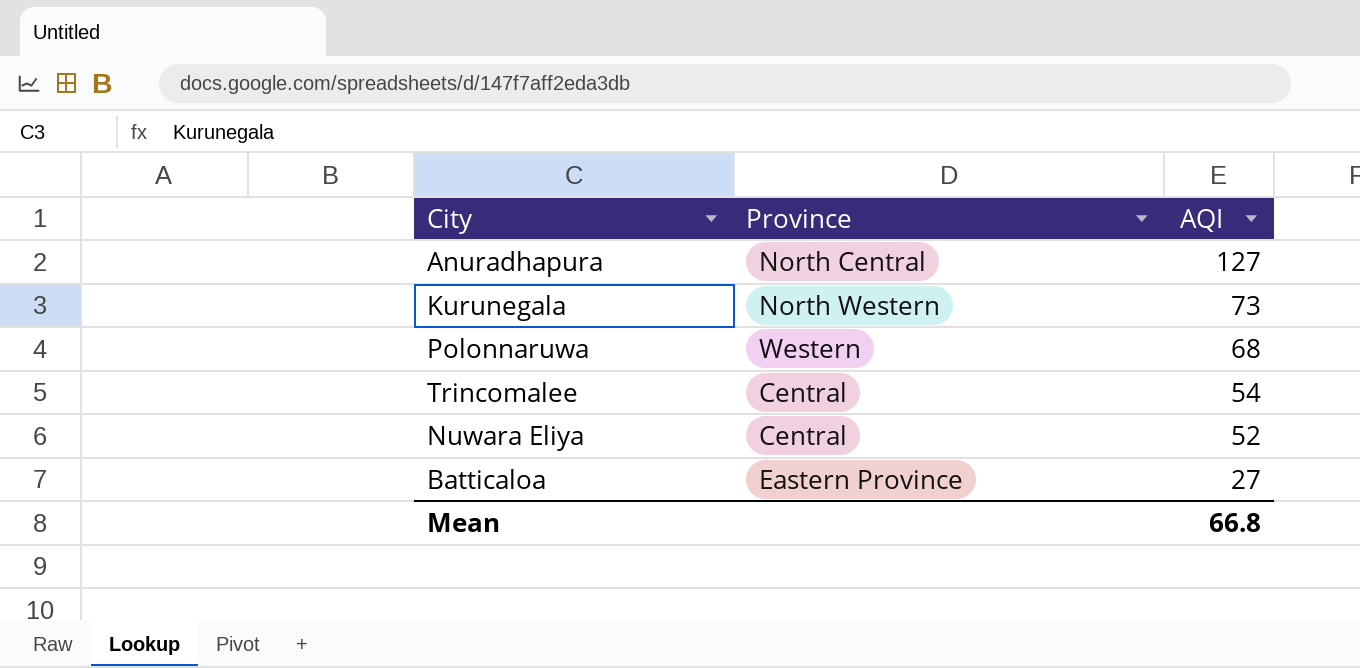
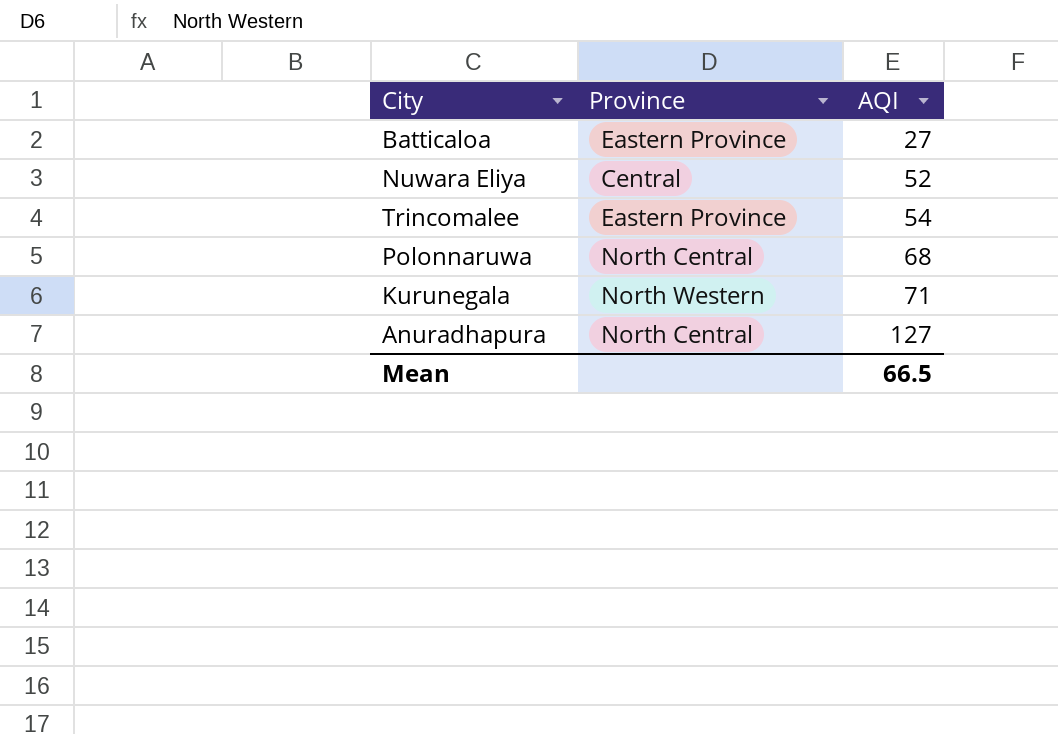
row order: AQI descending -> AQI ascending
Trincomalee | Province: Central -> Eastern Province
Polonnaruwa | Province: Western -> North Central
Kurunegala | AQI: 73 -> 71
Mean | AQI: 66.8 -> 66.5

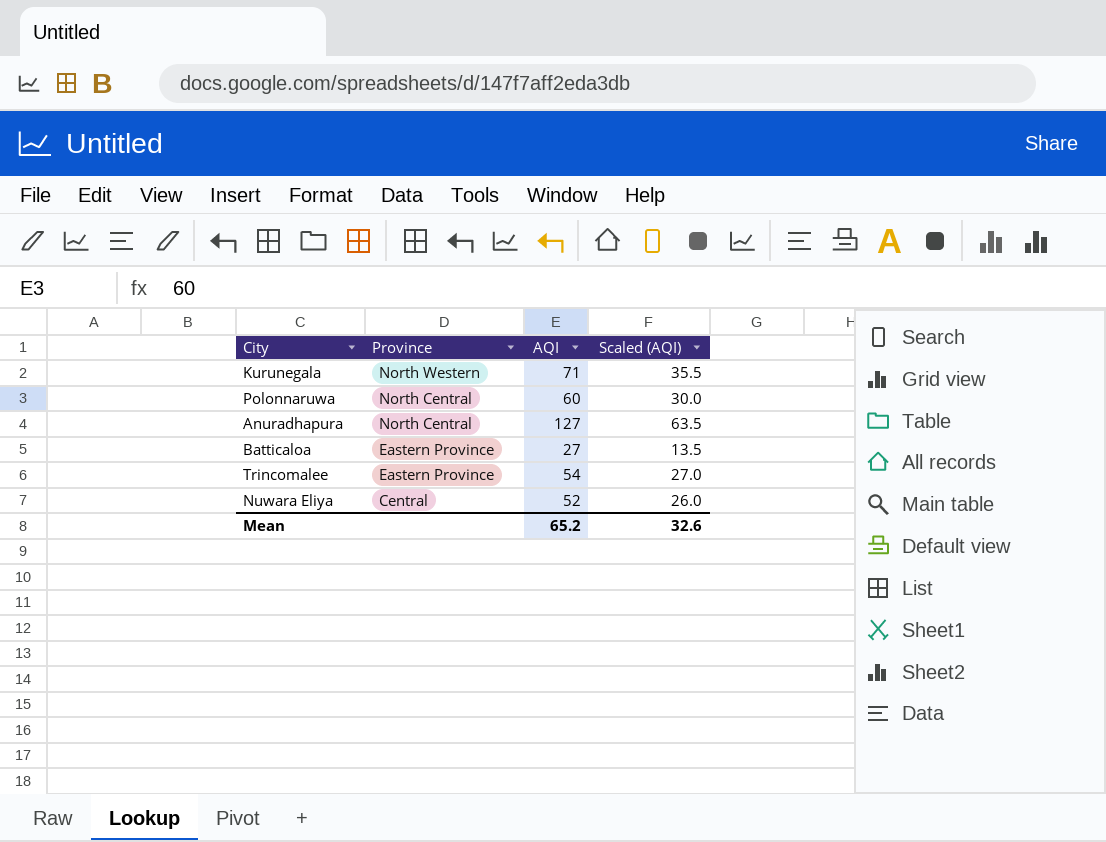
row order: AQI ascending -> Province descending
column Scaled (AQI) | formula: none -> [AQI] * 0.5
Polonnaruwa | AQI: 68 -> 60
Mean | AQI: 66.5 -> 65.2

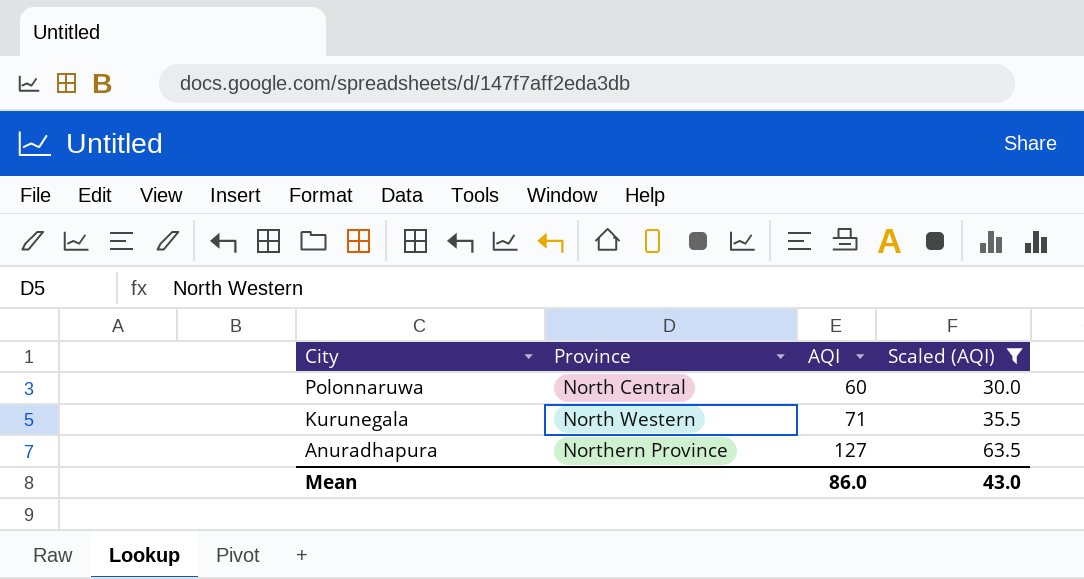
filter: none -> Scaled (AQI) >= 30.0
row order: Province descending -> City descending
Anuradhapura | Province: North Central -> Northern Province
Mean | AQI: 65.2 -> 86.0
Mean | Scaled (AQI): 32.6 -> 43.0

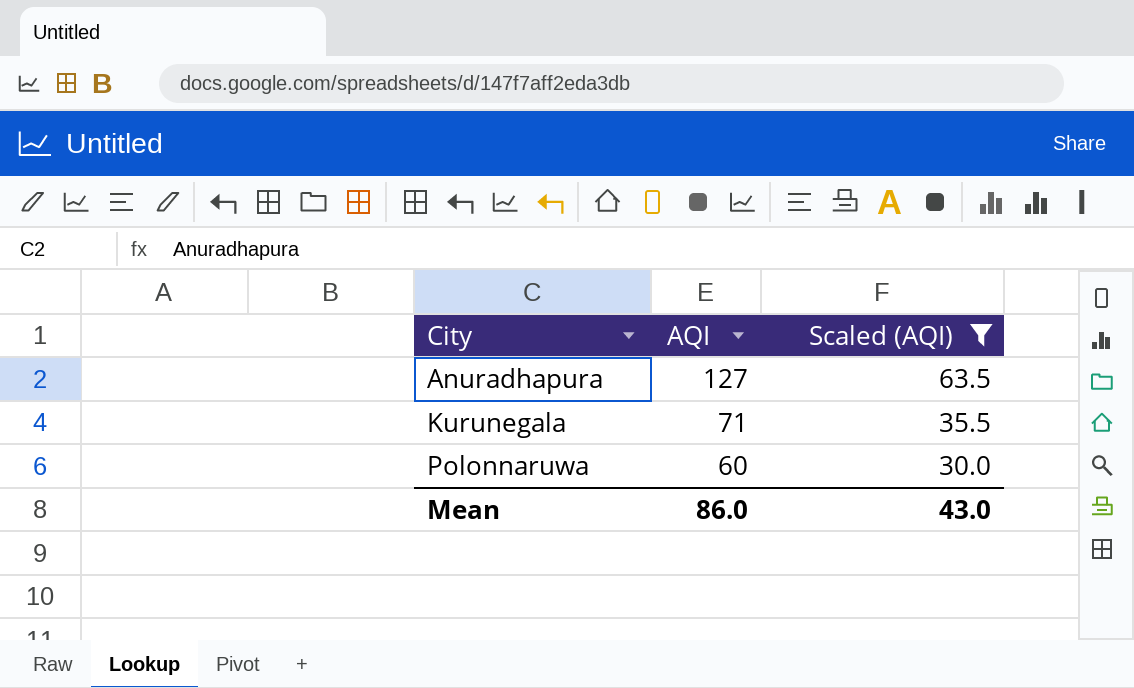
row order: City descending -> City ascending
column Province | position: 2 -> none

